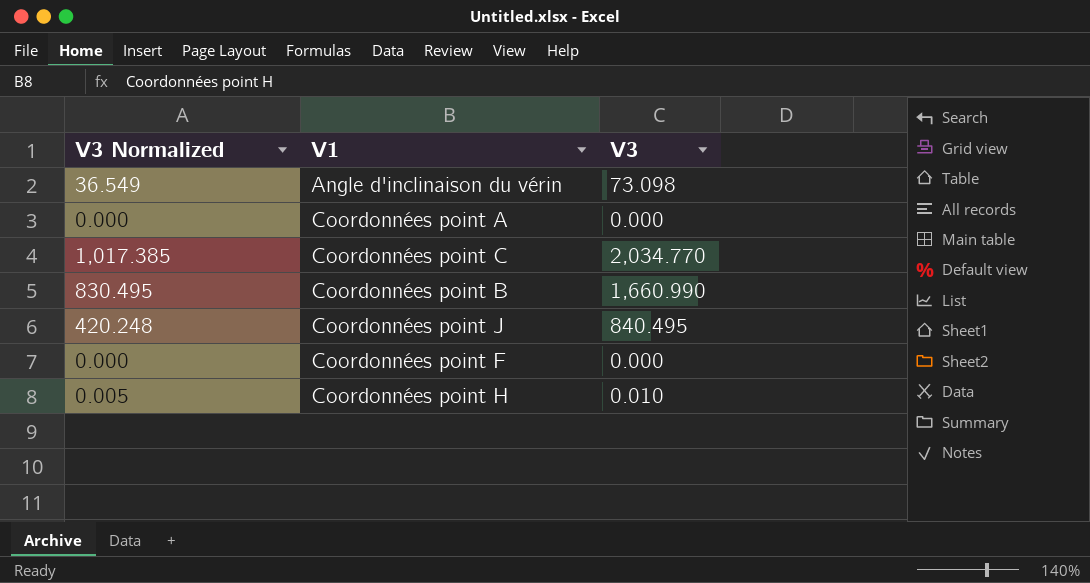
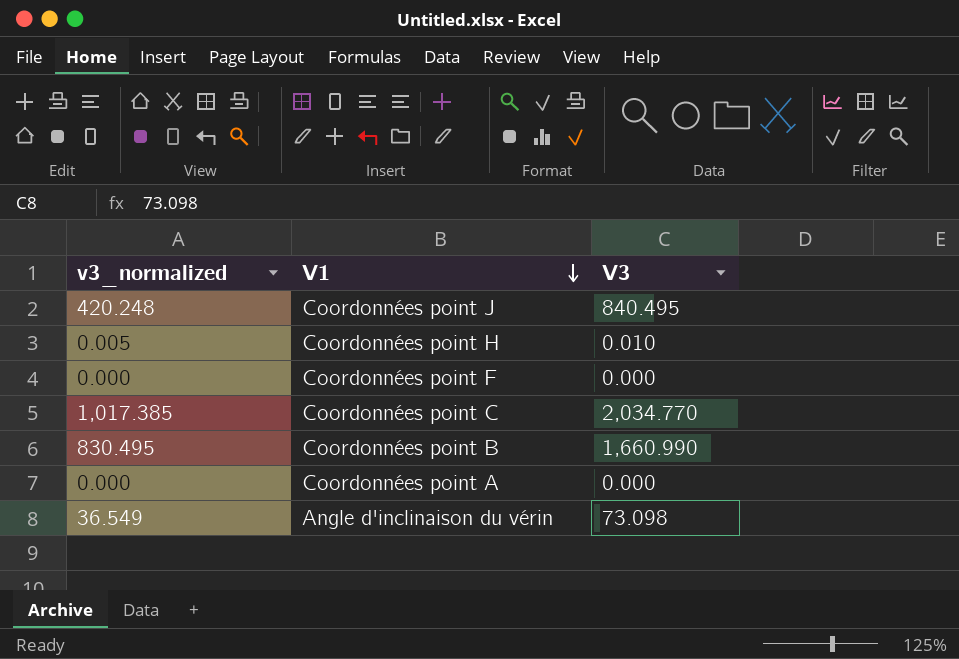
row order: none -> V1 descending
column name: V3 Normalized -> v3_normalized

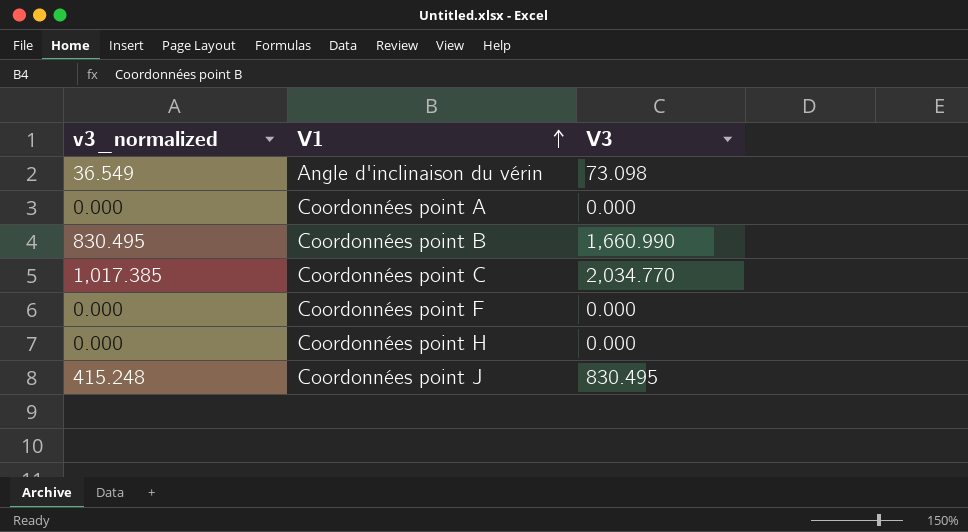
row order: V1 descending -> V1 ascending
Coordonnées point H | v3_normalized: 0.005 -> 0.000
Coordonnées point H | V3: 0.010 -> 0.000
Coordonnées point J | v3_normalized: 420.248 -> 415.248
Coordonnées point J | V3: 840.495 -> 830.495

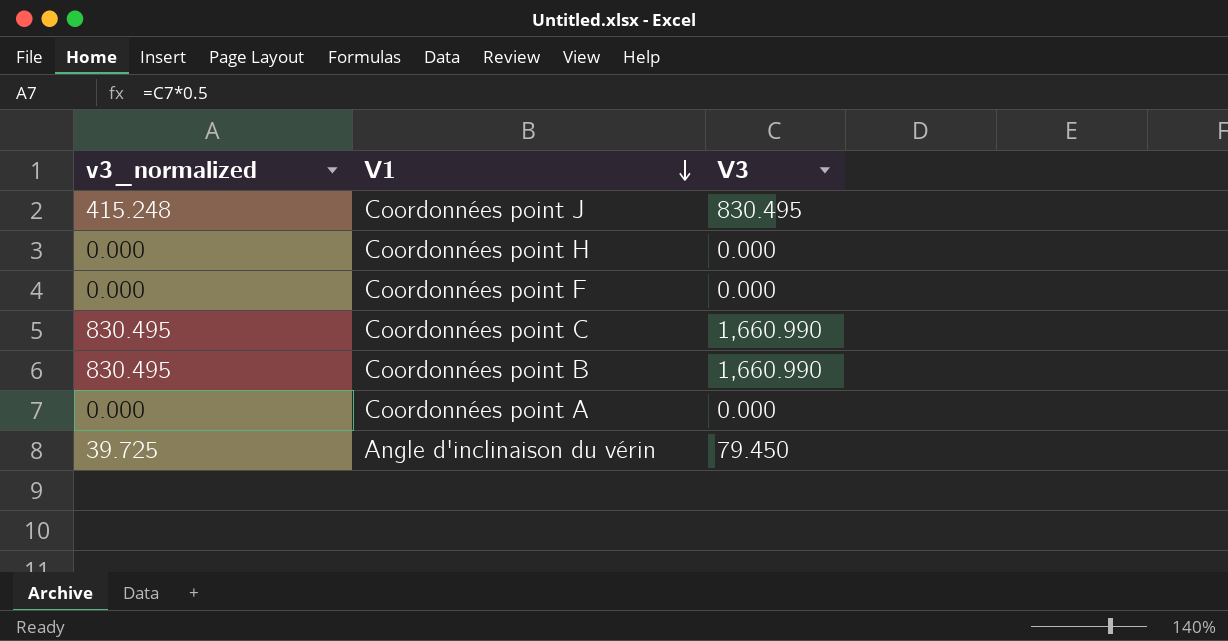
row order: V1 ascending -> V1 descending
Coordonnées point C | v3_normalized: 1,017.385 -> 830.495
Coordonnées point C | V3: 2,034.770 -> 1,660.990
Angle d'inclinaison du vérin | v3_normalized: 36.549 -> 39.725
Angle d'inclinaison du vérin | V3: 73.098 -> 79.450

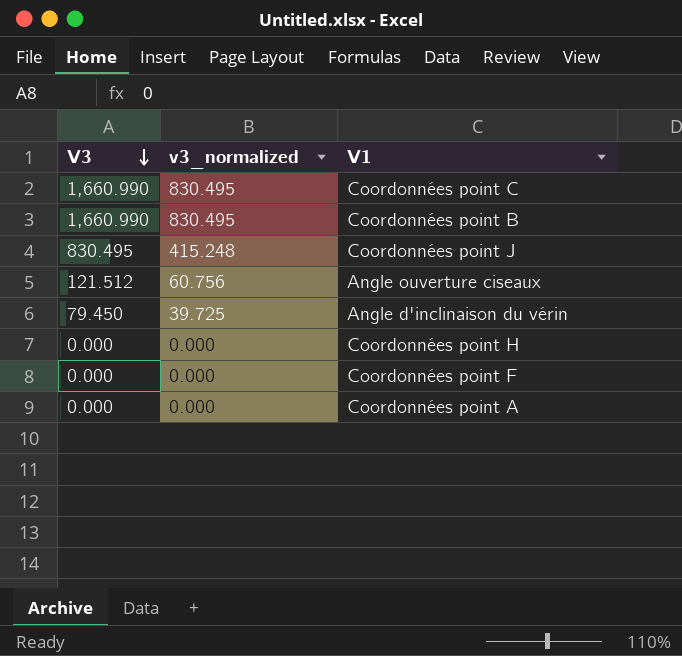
row order: V1 descending -> V3 descending
column V3 | position: 3 -> 1
row Angle ouverture ciseaux: none -> 121.512 | 60.756

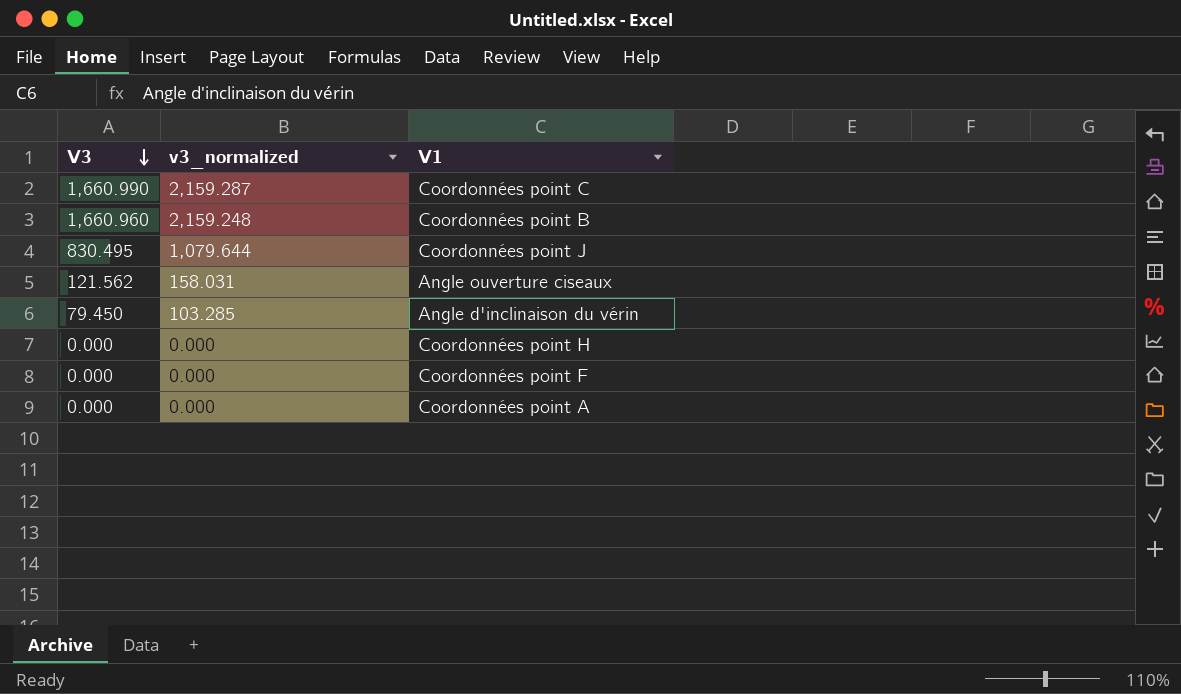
column v3_normalized | formula: [V3] * 0.5 -> [V3] * 1.3
Coordonnées point B | V3: 1,660.990 -> 1,660.960
Angle ouverture ciseaux | V3: 121.512 -> 121.562

